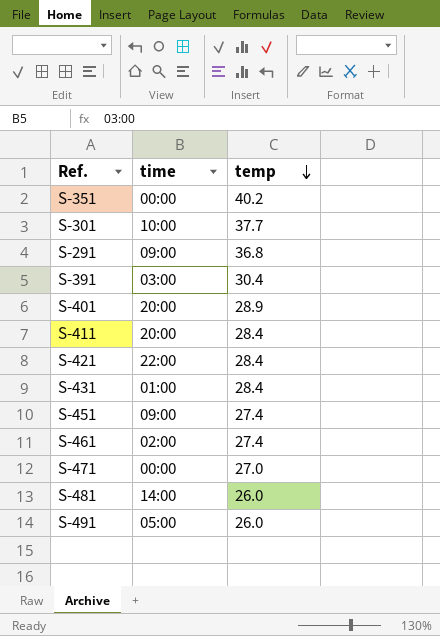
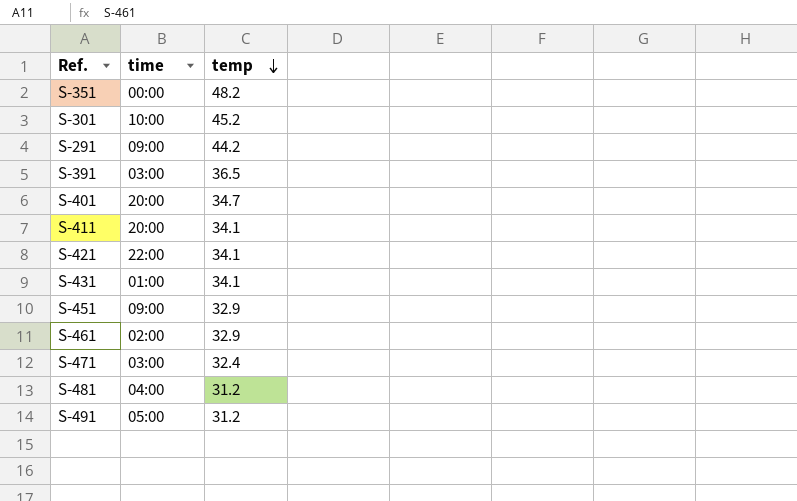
S-351 | temp: 40.2 -> 48.2
S-301 | temp: 37.7 -> 45.2
S-291 | temp: 36.8 -> 44.2
S-391 | temp: 30.4 -> 36.5
S-401 | temp: 28.9 -> 34.7
S-411 | temp: 28.4 -> 34.1
S-421 | temp: 28.4 -> 34.1
S-431 | temp: 28.4 -> 34.1
S-451 | temp: 27.4 -> 32.9
S-461 | temp: 27.4 -> 32.9
S-471 | time: 00:00 -> 03:00
S-471 | temp: 27.0 -> 32.4
S-481 | time: 14:00 -> 04:00
S-481 | temp: 26.0 -> 31.2
S-491 | temp: 26.0 -> 31.2

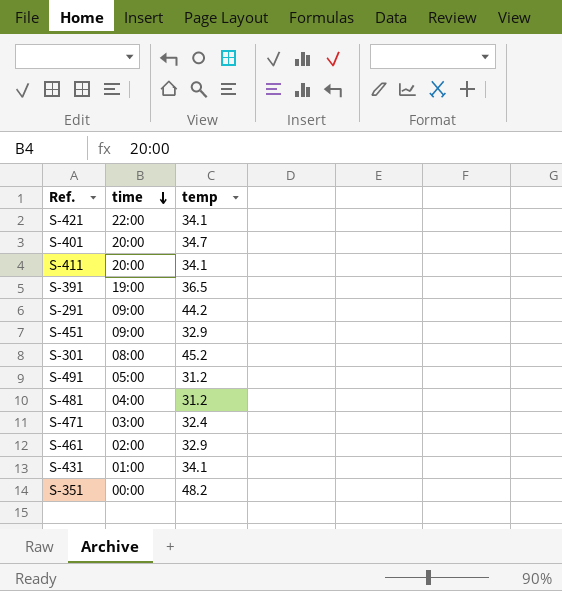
row order: temp descending -> time descending
S-391 | time: 03:00 -> 19:00
S-301 | time: 10:00 -> 08:00

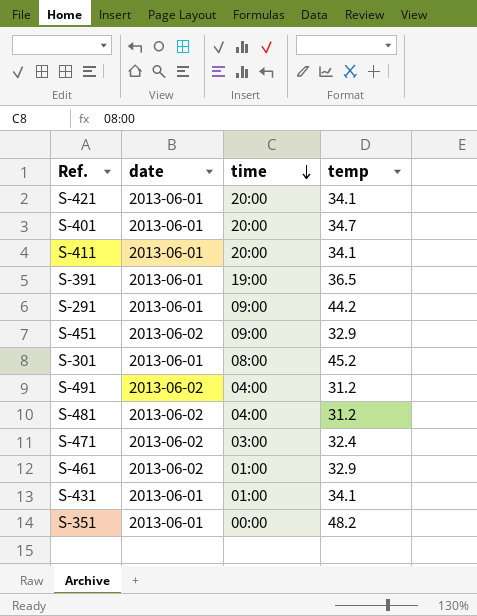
column date | position: none -> 2
S-421 | time: 22:00 -> 20:00
S-491 | time: 05:00 -> 04:00
S-461 | time: 02:00 -> 01:00

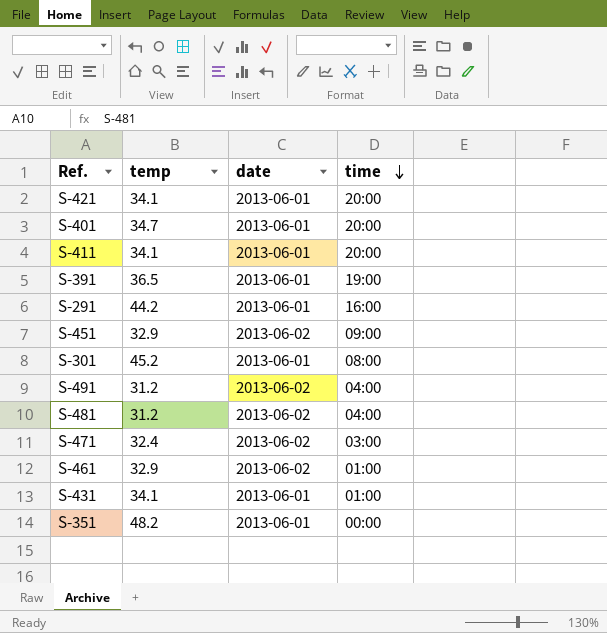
column temp | position: 4 -> 2
S-291 | time: 09:00 -> 16:00

